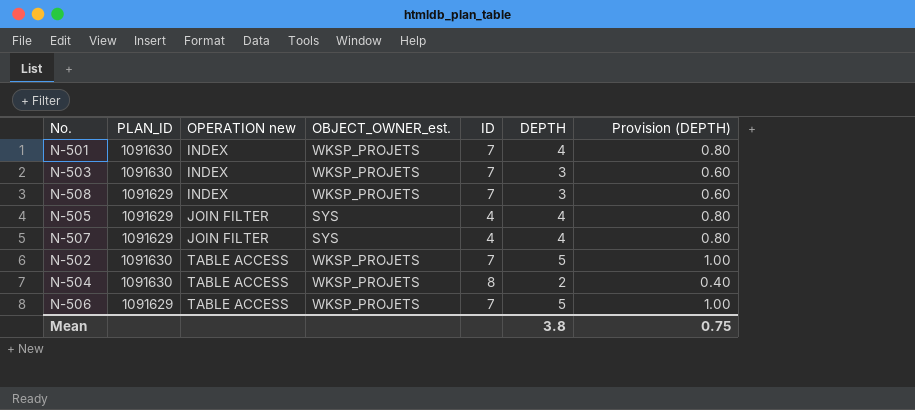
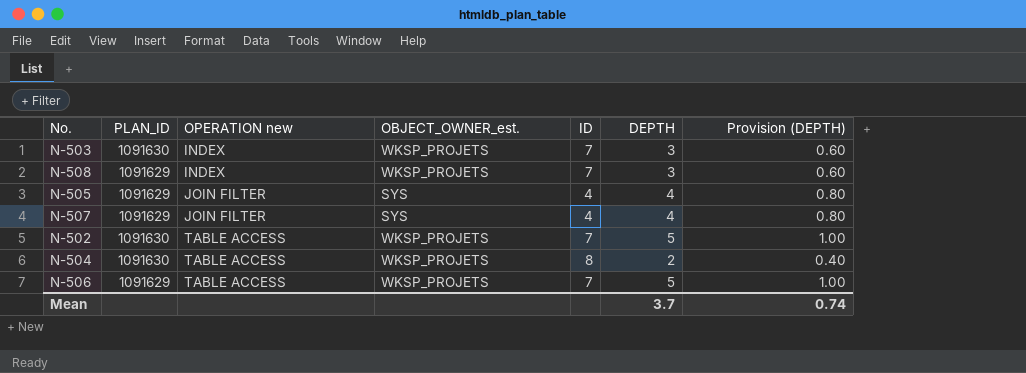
row N-501: 1091630 | INDEX | WKSP_PROJETS | 7 | 4 | 0.80 -> none
Mean | DEPTH: 3.8 -> 3.7
Mean | Provision (DEPTH): 0.75 -> 0.74

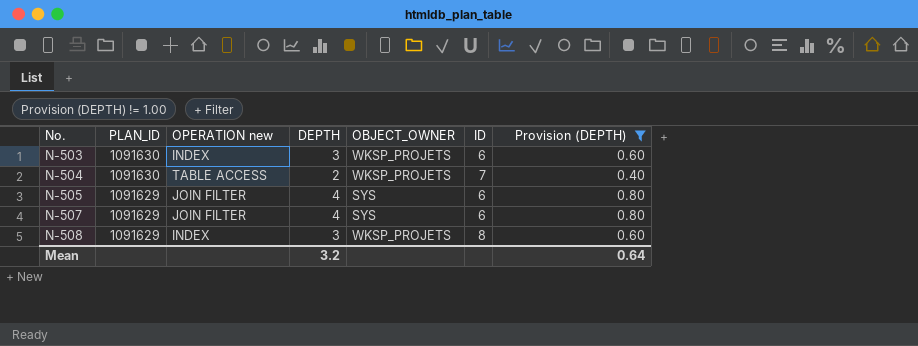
filter: none -> Provision (DEPTH) != 1.00
row order: OPERATION new ascending -> No. ascending
column DEPTH | position: 6 -> 4
column name: OBJECT_OWNER_est. -> OBJECT_OWNER
N-503 | ID: 7 -> 6
N-504 | ID: 8 -> 7
N-505 | ID: 4 -> 6
N-507 | ID: 4 -> 6
N-508 | ID: 7 -> 8
Mean | DEPTH: 3.7 -> 3.2
Mean | Provision (DEPTH): 0.74 -> 0.64

